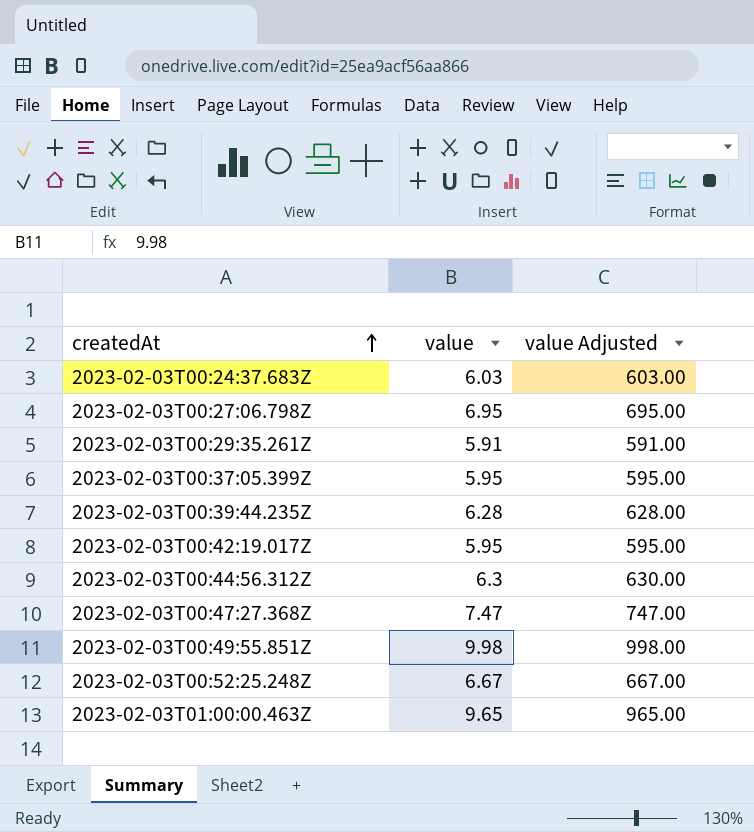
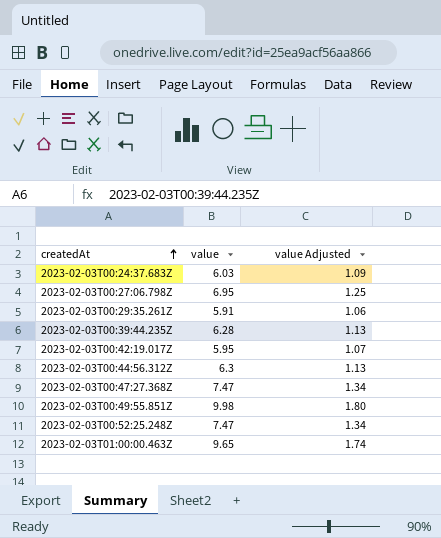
column value Adjusted | formula: [value] * 100 -> [value] * 0.18
row 2023-02-03T00:37:05.399Z: 5.95 | 595.00 -> none
2023-02-03T00:52:25.248Z | value: 6.67 -> 7.47

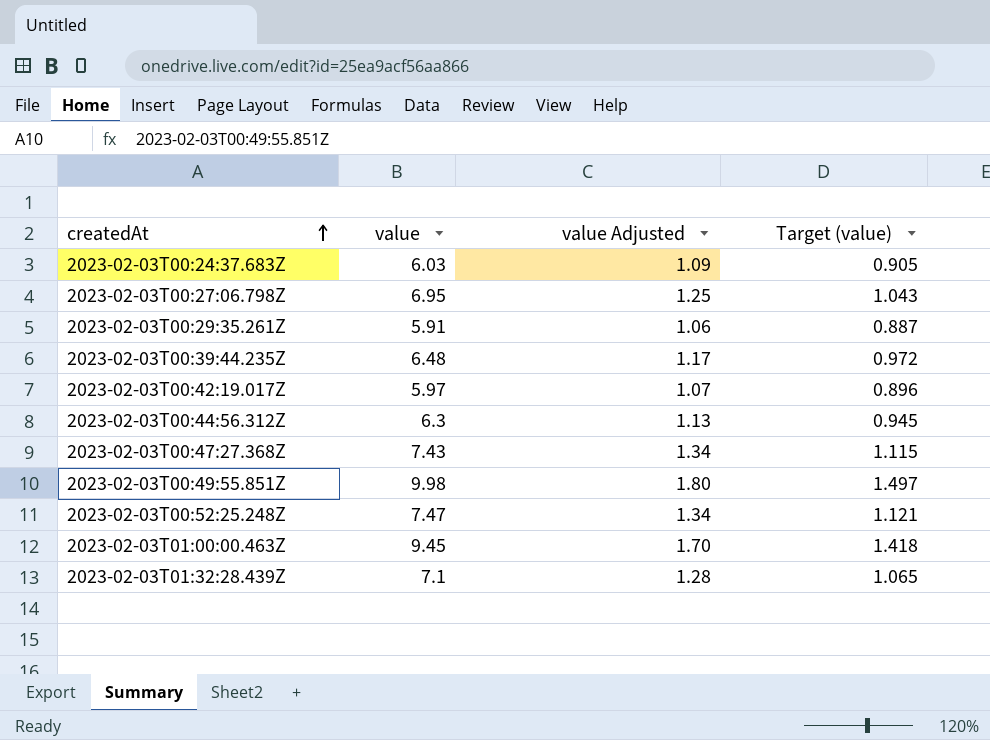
column Target (value) | formula: none -> [value] * 0.15
2023-02-03T00:39:44.235Z | value: 6.28 -> 6.48
2023-02-03T00:39:44.235Z | value Adjusted: 1.13 -> 1.17
2023-02-03T00:42:19.017Z | value: 5.95 -> 5.97
2023-02-03T00:47:27.368Z | value: 7.47 -> 7.43
2023-02-03T01:00:00.463Z | value: 9.65 -> 9.45
2023-02-03T01:00:00.463Z | value Adjusted: 1.74 -> 1.70
row 2023-02-03T01:32:28.439Z: none -> 7.1 | 1.28 | 1.065

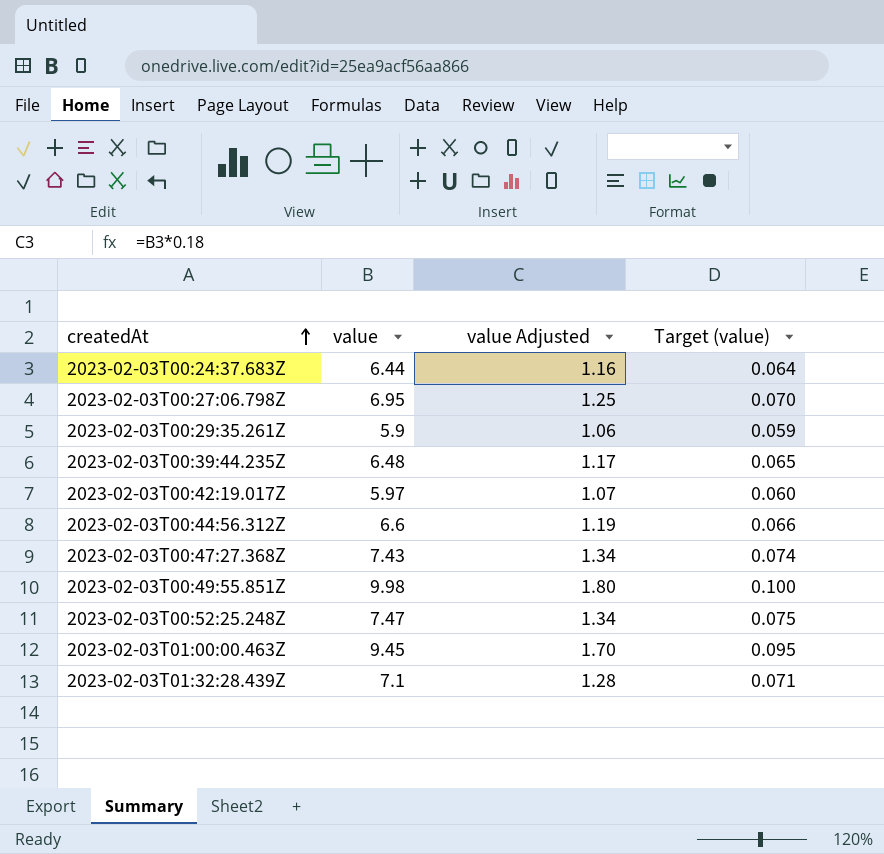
column Target (value) | formula: [value] * 0.15 -> [value] * 0.01
2023-02-03T00:24:37.683Z | value: 6.03 -> 6.44
2023-02-03T00:24:37.683Z | value Adjusted: 1.09 -> 1.16
2023-02-03T00:29:35.261Z | value: 5.91 -> 5.9
2023-02-03T00:44:56.312Z | value: 6.3 -> 6.6
2023-02-03T00:44:56.312Z | value Adjusted: 1.13 -> 1.19

